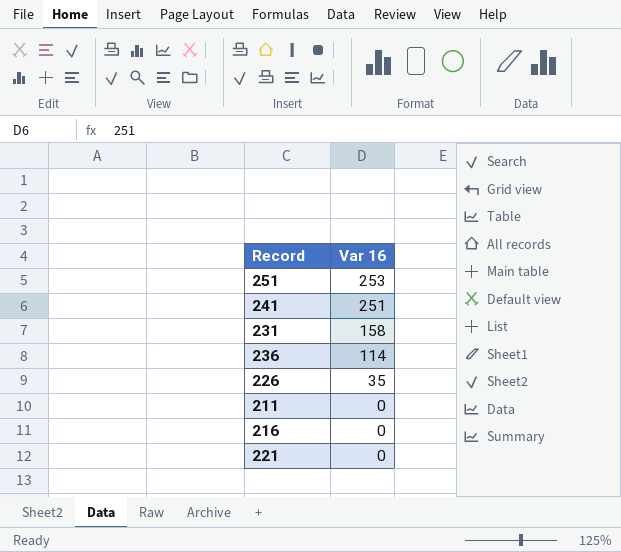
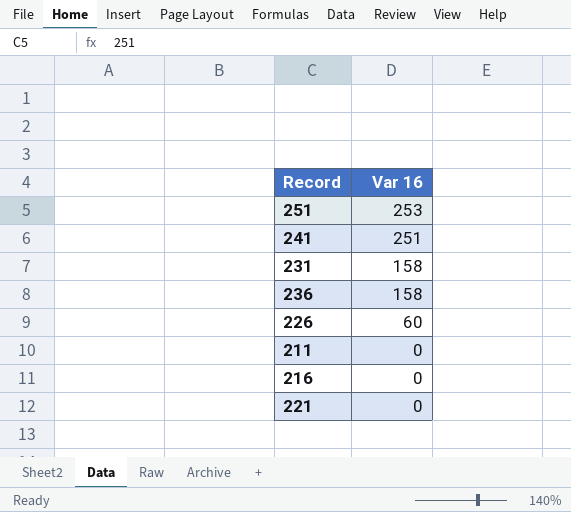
236 | Var 16: 114 -> 158
226 | Var 16: 35 -> 60

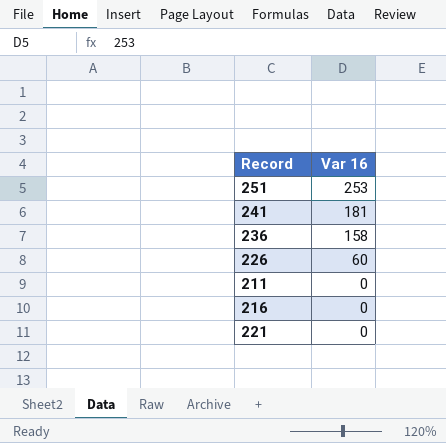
row 231: 158 -> none
241 | Var 16: 251 -> 181

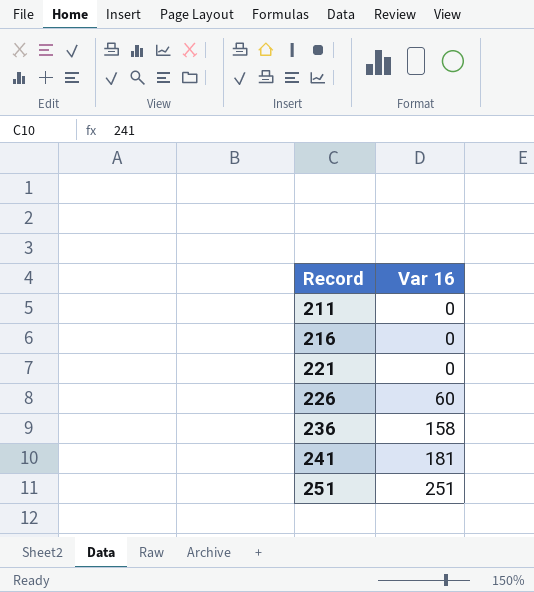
row order: Var 16 descending -> Record ascending
251 | Var 16: 253 -> 251

